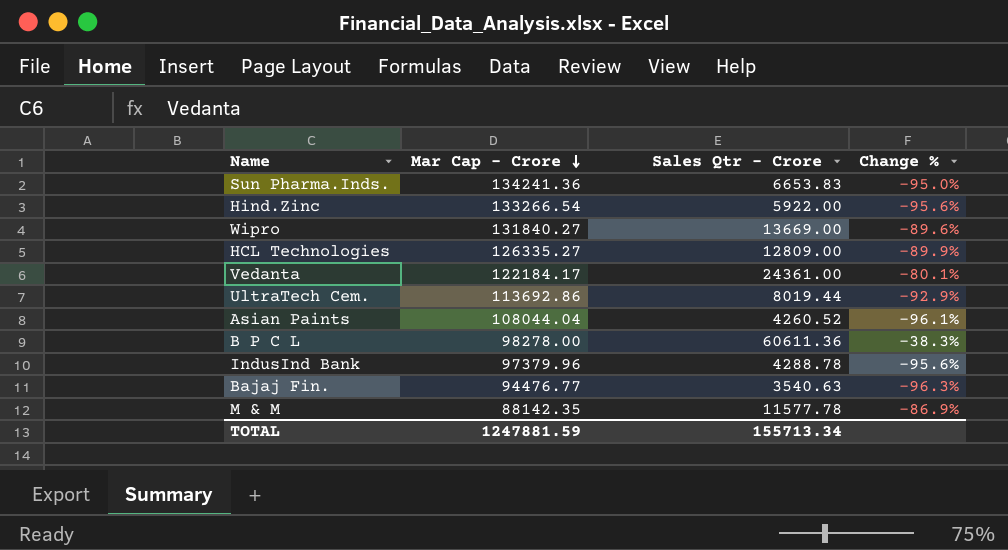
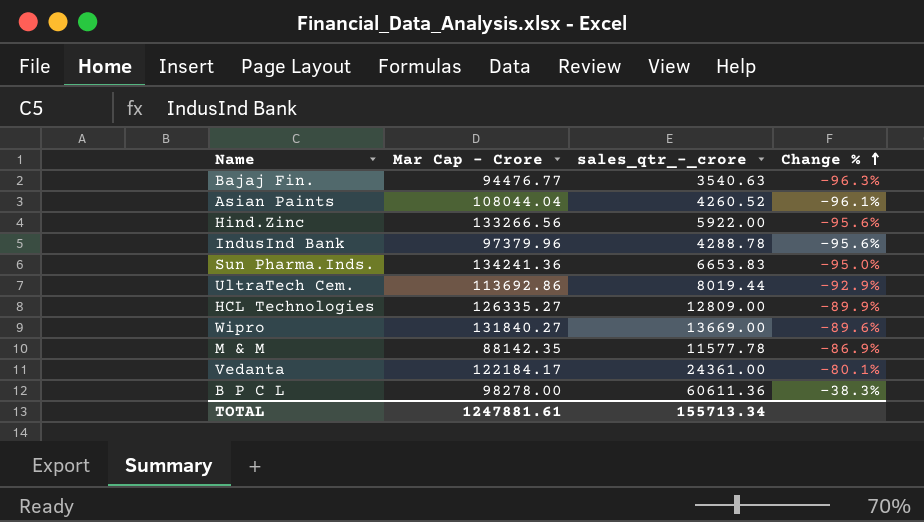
row order: Mar Cap - Crore descending -> Change % ascending
column name: Sales Qtr - Crore -> sales_qtr_-_crore
Hind.Zinc | Mar Cap - Crore: 133266.54 -> 133266.56
TOTAL | Mar Cap - Crore: 1247881.59 -> 1247881.61

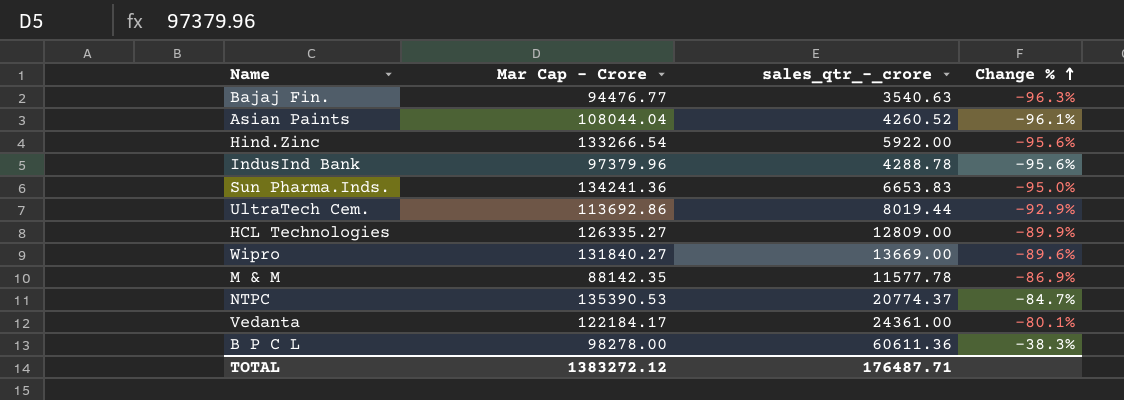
Hind.Zinc | Mar Cap - Crore: 133266.56 -> 133266.54
row NTPC: none -> 135390.53 | 20774.37 | -84.7%
TOTAL | Mar Cap - Crore: 1247881.61 -> 1383272.12
TOTAL | sales_qtr_-_crore: 155713.34 -> 176487.71

